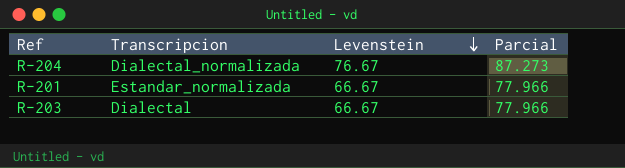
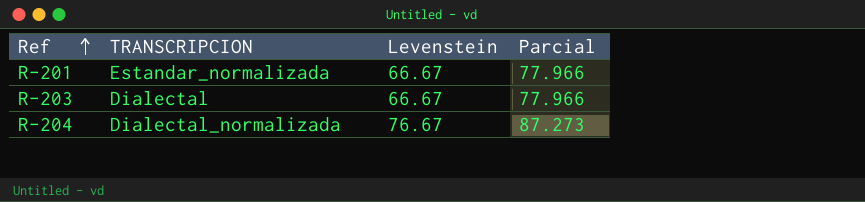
row order: Levenstein descending -> Ref ascending
column name: Transcripcion -> TRANSCRIPCION

